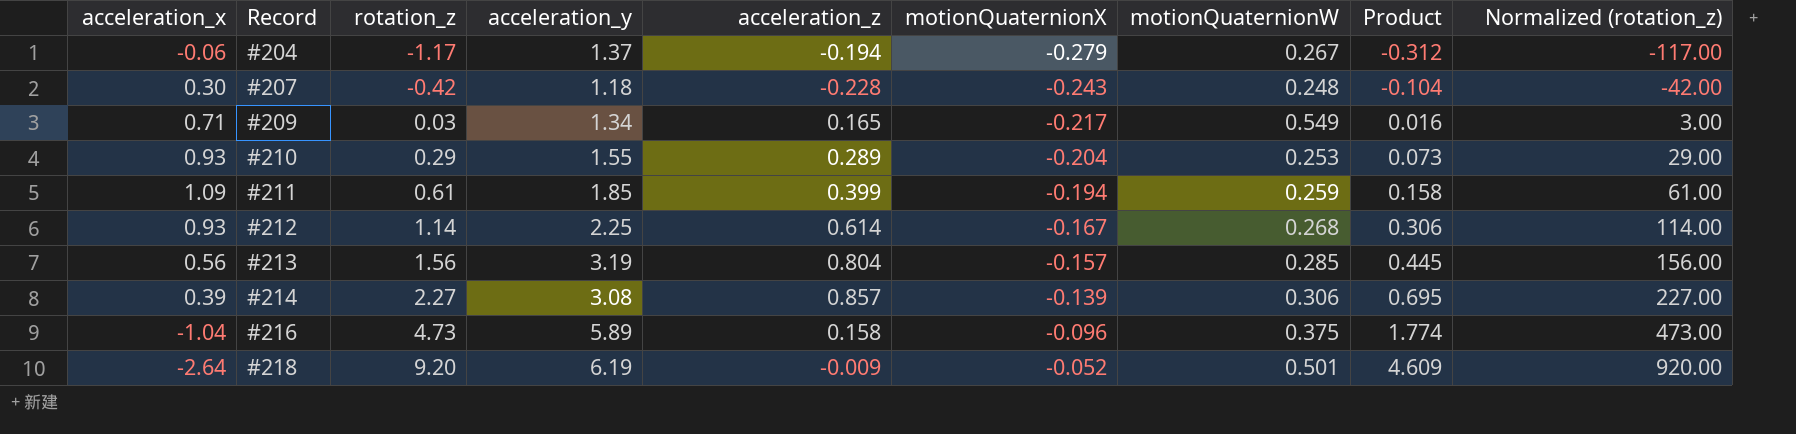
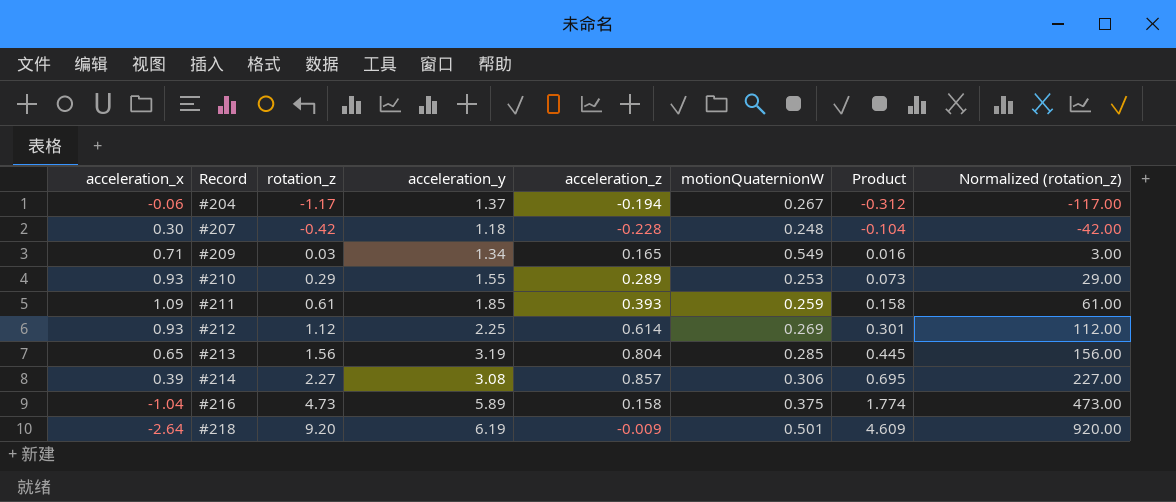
column motionQuaternionX | position: 6 -> none
#211 | acceleration_z: 0.399 -> 0.393
#212 | rotation_z: 1.14 -> 1.12
#212 | motionQuaternionW: 0.268 -> 0.269
#212 | Product: 0.306 -> 0.301
#212 | Normalized (rotation_z): 114.00 -> 112.00
#213 | acceleration_x: 0.56 -> 0.65

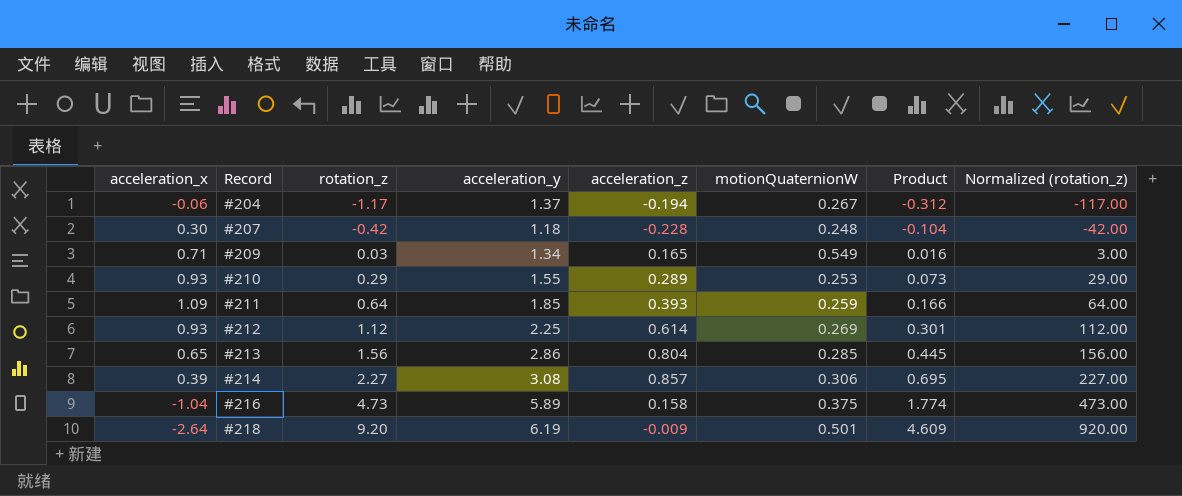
#211 | rotation_z: 0.61 -> 0.64
#211 | Product: 0.158 -> 0.166
#211 | Normalized (rotation_z): 61.00 -> 64.00
#213 | acceleration_y: 3.19 -> 2.86

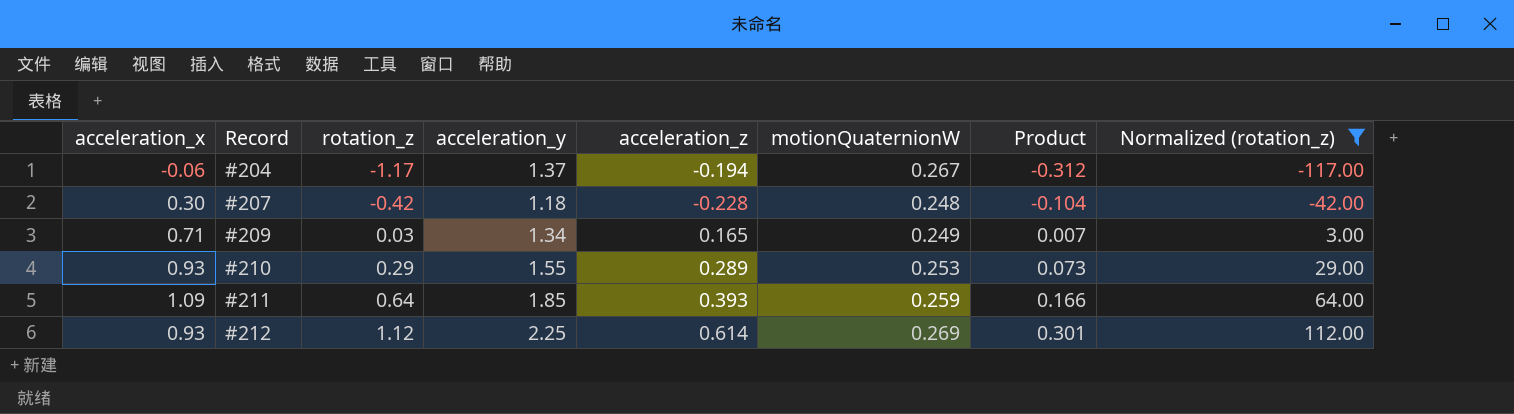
filter: none -> Normalized (rotation_z) <= 112.00
#209 | motionQuaternionW: 0.549 -> 0.249
#209 | Product: 0.016 -> 0.007

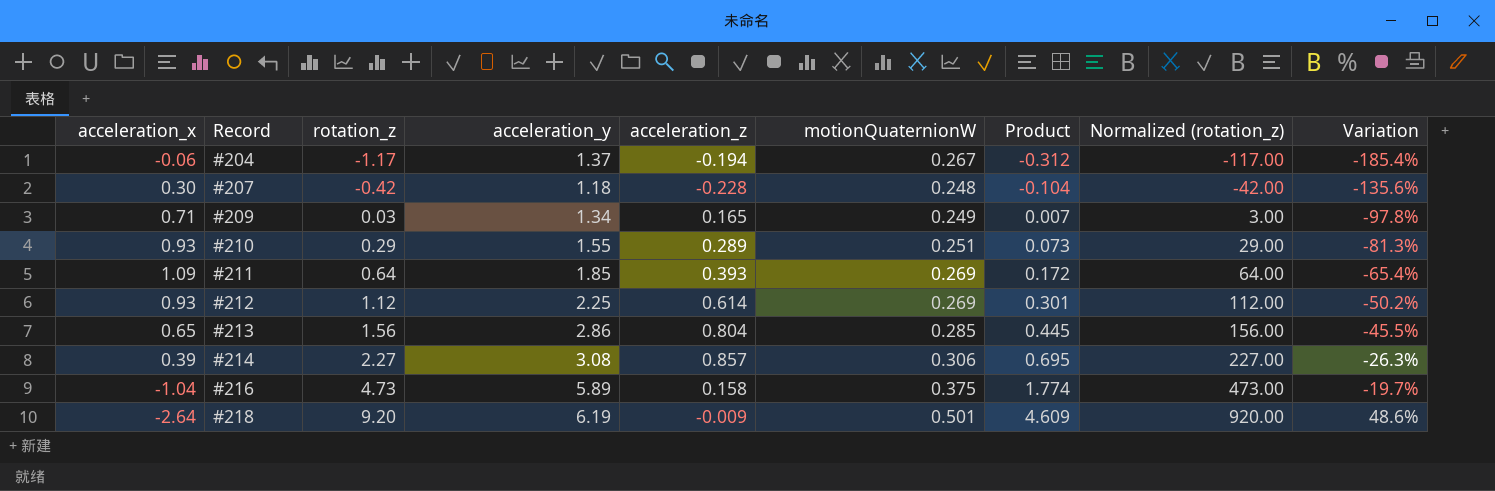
filter: Normalized (rotation_z) <= 112.00 -> none
column Variation | formula: none -> ([rotation_z] - [acceleration_y]) / [acceleration_y]
#210 | motionQuaternionW: 0.253 -> 0.251
#211 | motionQuaternionW: 0.259 -> 0.269
#211 | Product: 0.166 -> 0.172

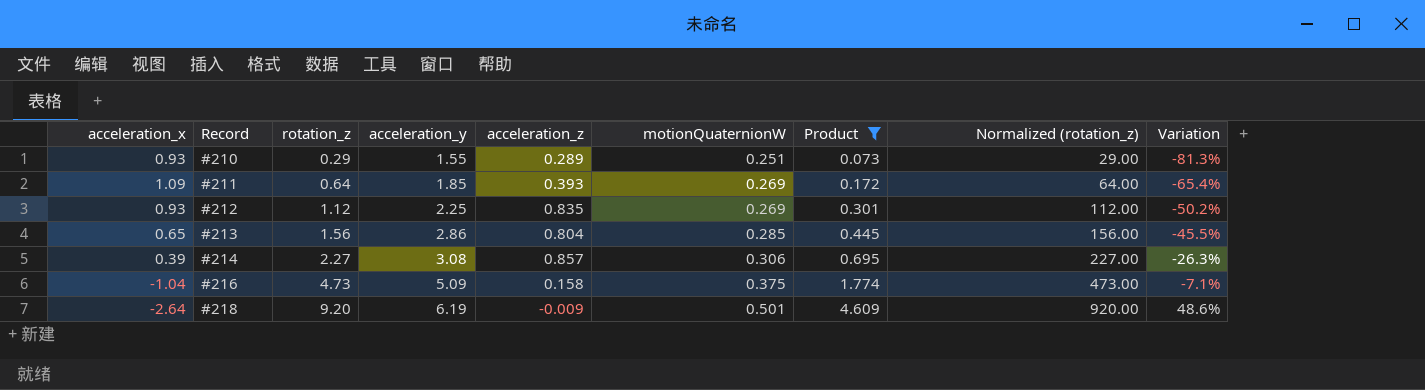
filter: none -> Product >= 0.073
#212 | acceleration_z: 0.614 -> 0.835
#216 | acceleration_y: 5.89 -> 5.09
#216 | Variation: -19.7% -> -7.1%

